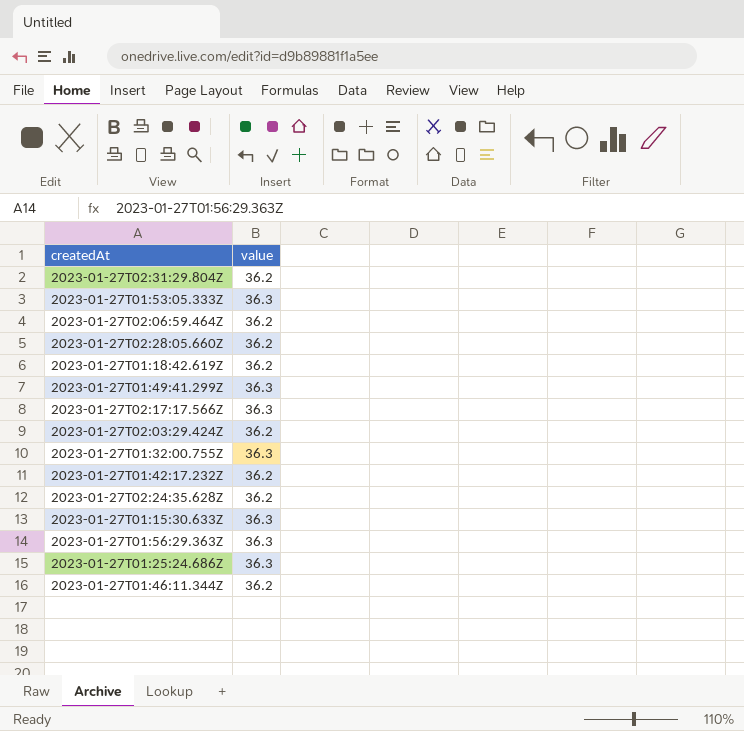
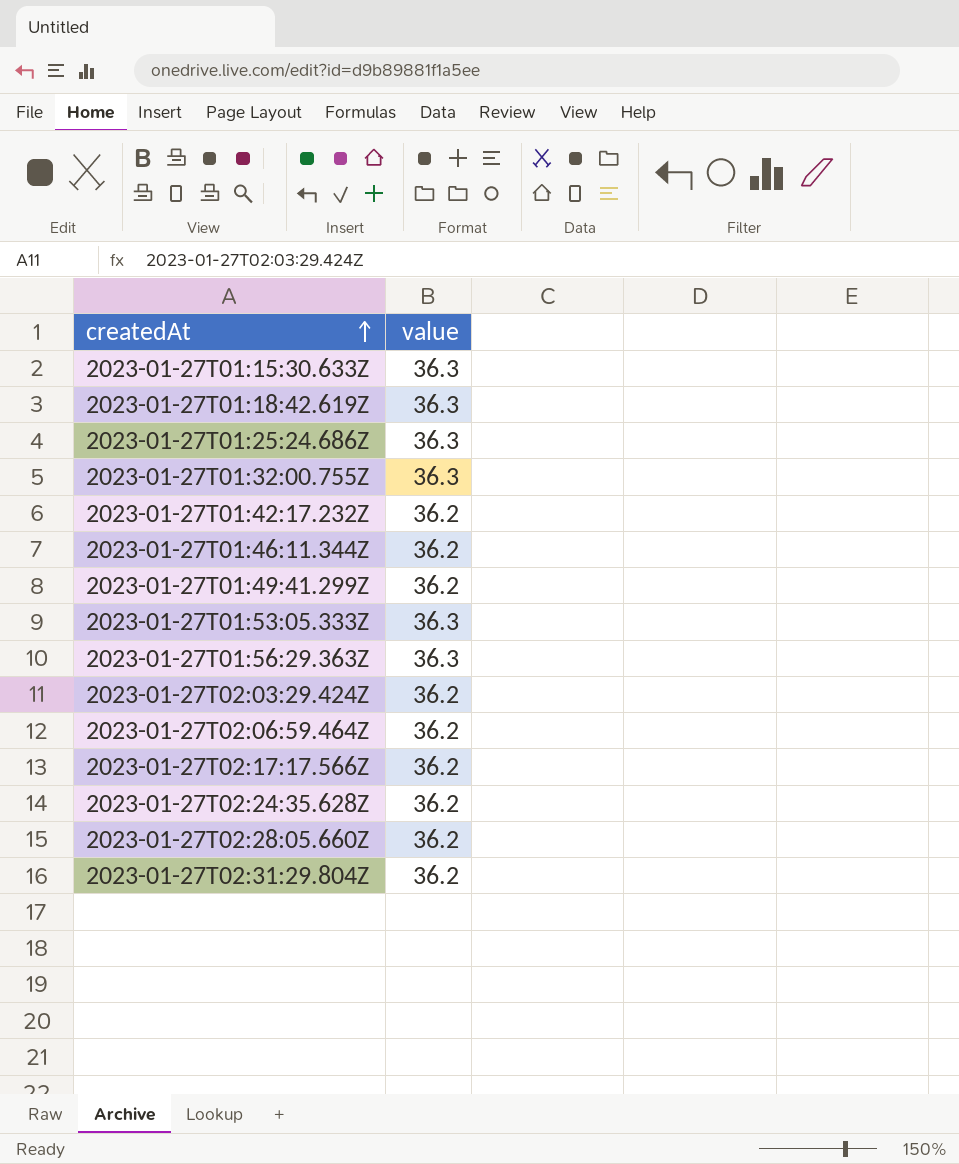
row order: none -> createdAt ascending
2023-01-27T01:18:42.619Z | value: 36.2 -> 36.3
2023-01-27T01:49:41.299Z | value: 36.3 -> 36.2
2023-01-27T02:17:17.566Z | value: 36.3 -> 36.2

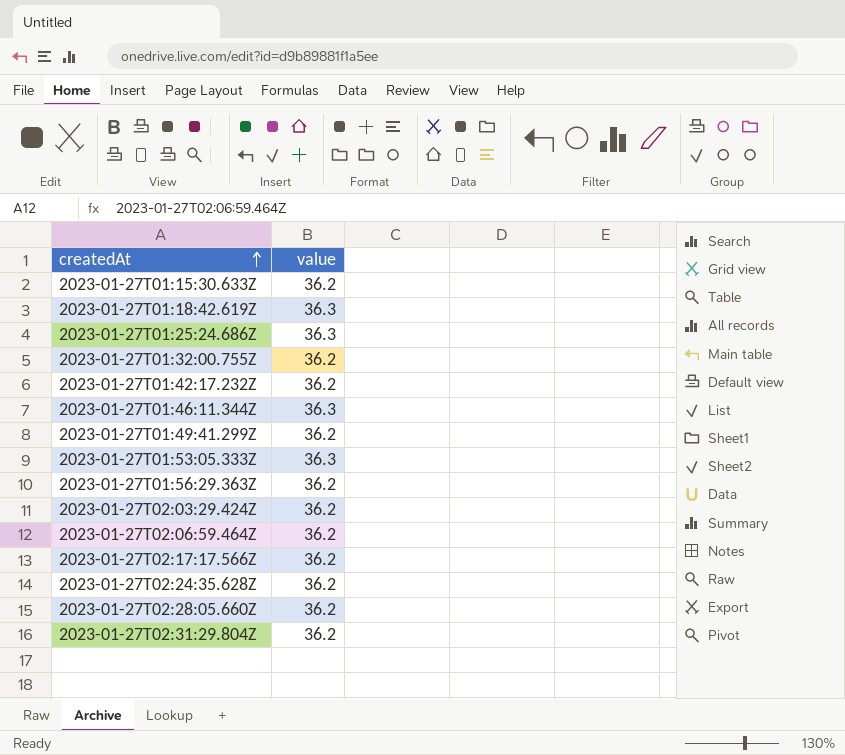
2023-01-27T01:15:30.633Z | value: 36.3 -> 36.2
2023-01-27T01:32:00.755Z | value: 36.3 -> 36.2
2023-01-27T01:46:11.344Z | value: 36.2 -> 36.3
2023-01-27T01:56:29.363Z | value: 36.3 -> 36.2

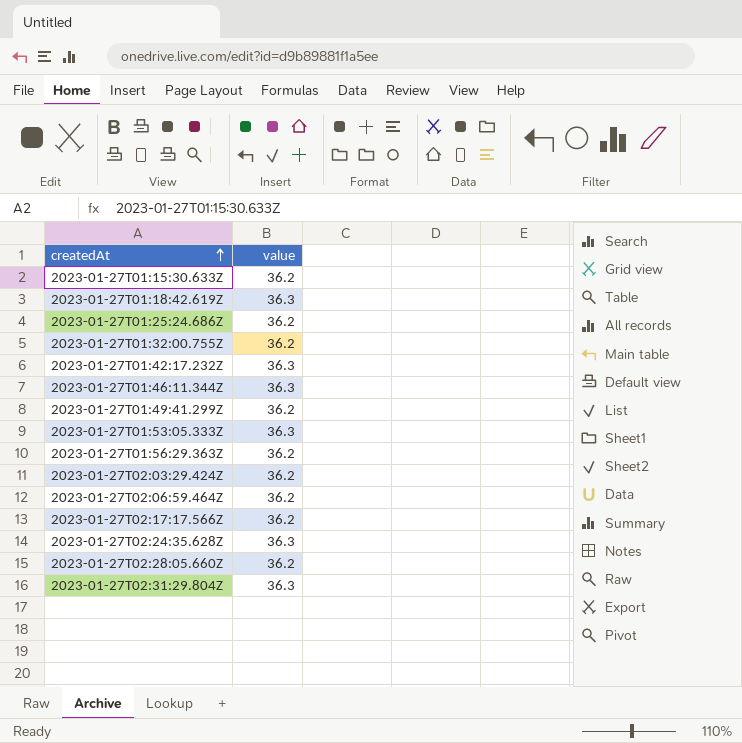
2023-01-27T01:25:24.686Z | value: 36.3 -> 36.2
2023-01-27T01:42:17.232Z | value: 36.2 -> 36.3
2023-01-27T02:24:35.628Z | value: 36.2 -> 36.3
2023-01-27T02:31:29.804Z | value: 36.2 -> 36.3

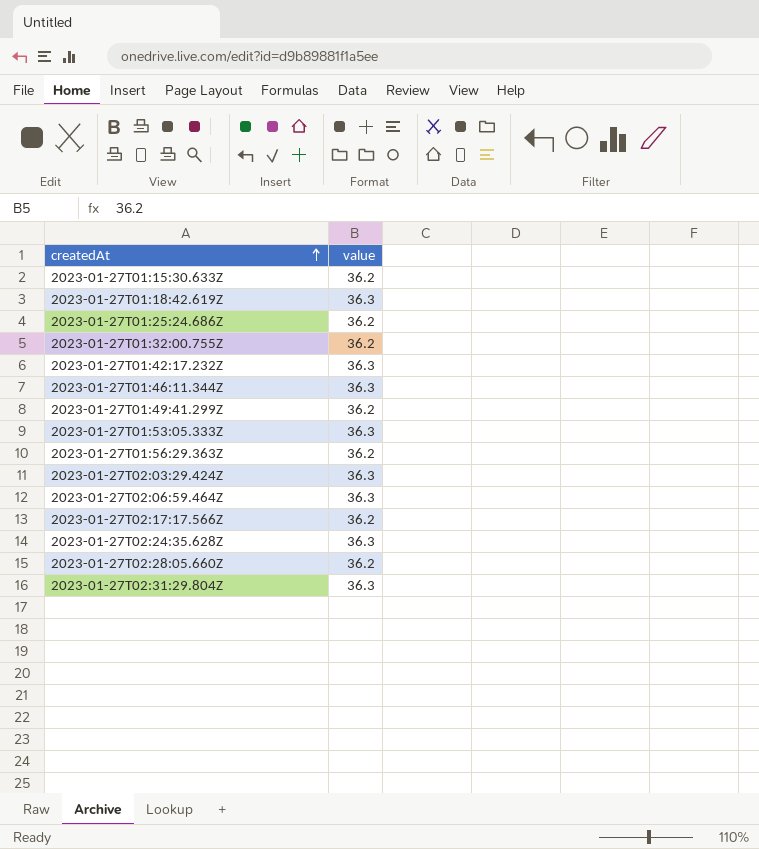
2023-01-27T02:03:29.424Z | value: 36.2 -> 36.3
2023-01-27T02:06:59.464Z | value: 36.2 -> 36.3

